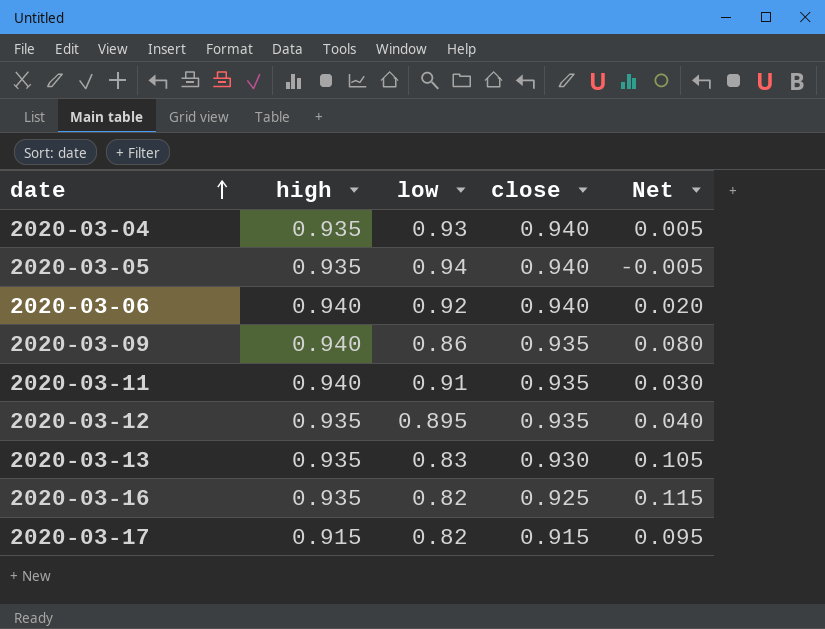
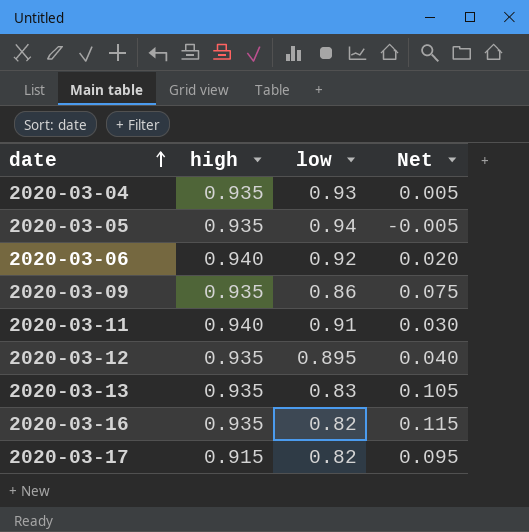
column close | position: 4 -> none
2020-03-09 | high: 0.940 -> 0.935
2020-03-09 | Net: 0.080 -> 0.075

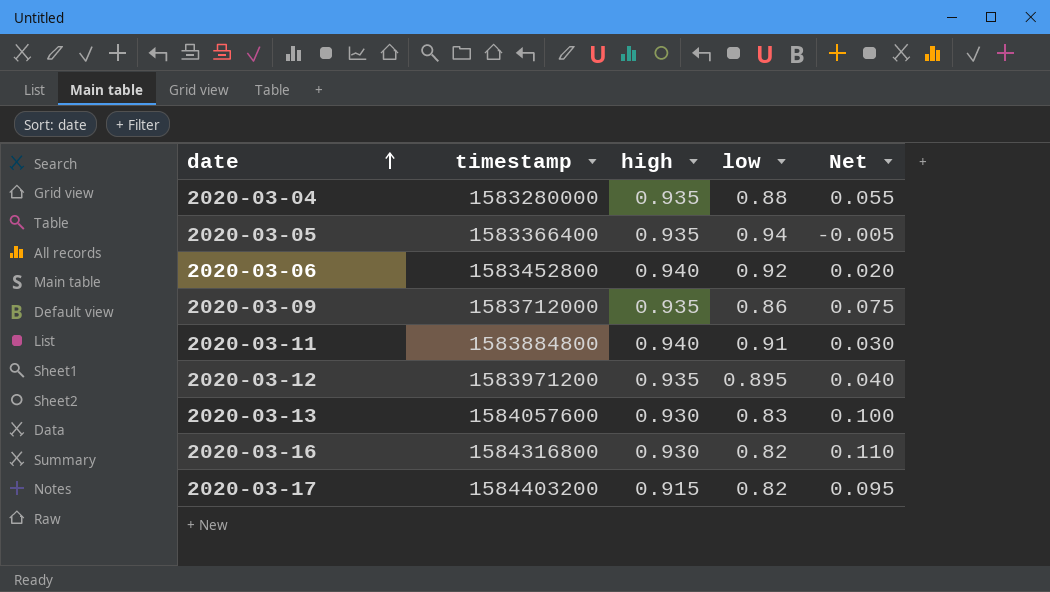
column timestamp | position: none -> 2
2020-03-04 | low: 0.93 -> 0.88
2020-03-04 | Net: 0.005 -> 0.055
2020-03-13 | high: 0.935 -> 0.930
2020-03-13 | Net: 0.105 -> 0.100
2020-03-16 | high: 0.935 -> 0.930
2020-03-16 | Net: 0.115 -> 0.110

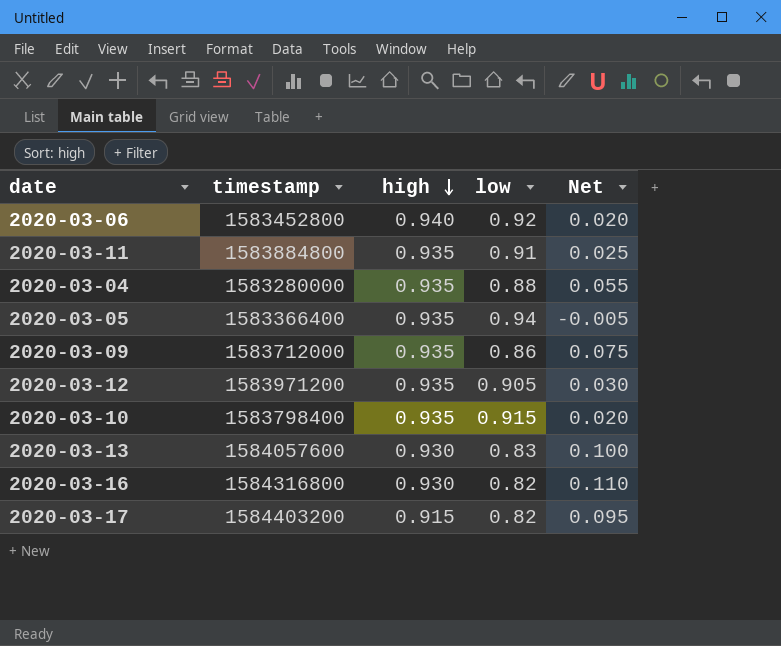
row order: date ascending -> high descending
2020-03-11 | high: 0.940 -> 0.935
2020-03-11 | Net: 0.030 -> 0.025
2020-03-12 | low: 0.895 -> 0.905
2020-03-12 | Net: 0.040 -> 0.030
row 2020-03-10: none -> 1583798400 | 0.935 | 0.915 | 0.020

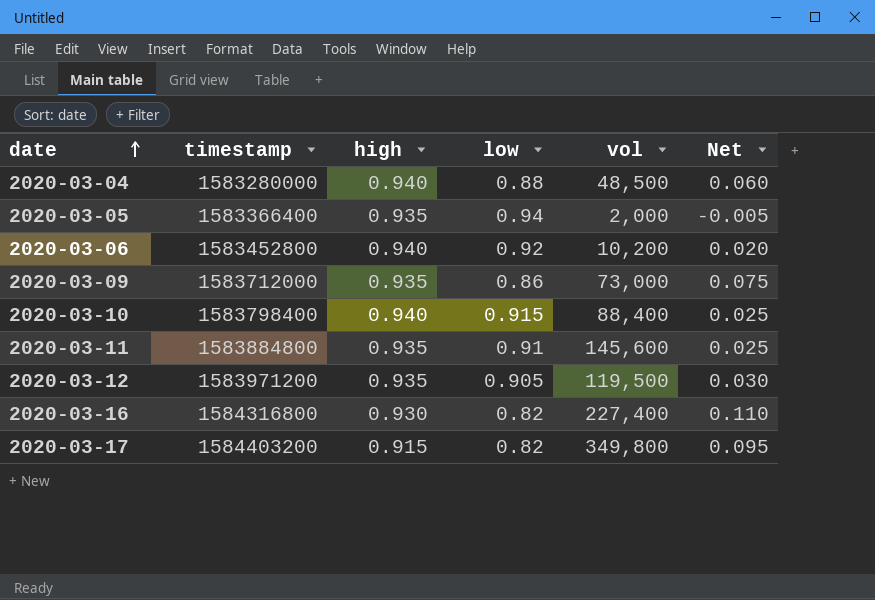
row order: high descending -> date ascending
column vol | position: none -> 5
row 2020-03-13: 1584057600 | 0.930 | 0.83 | 0.100 -> none
2020-03-04 | high: 0.935 -> 0.940
2020-03-04 | Net: 0.055 -> 0.060
2020-03-10 | high: 0.935 -> 0.940
2020-03-10 | Net: 0.020 -> 0.025

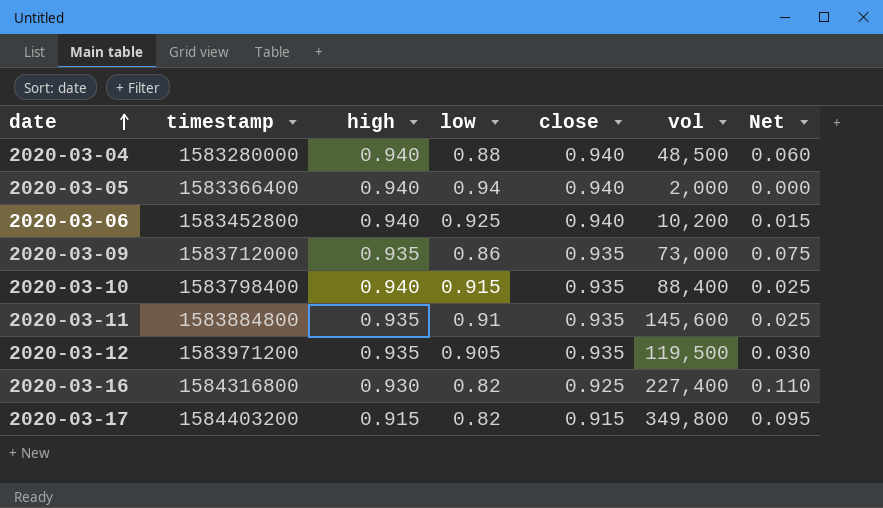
column close | position: none -> 5
2020-03-05 | high: 0.935 -> 0.940
2020-03-05 | Net: -0.005 -> 0.000
2020-03-06 | low: 0.92 -> 0.925
2020-03-06 | Net: 0.020 -> 0.015

